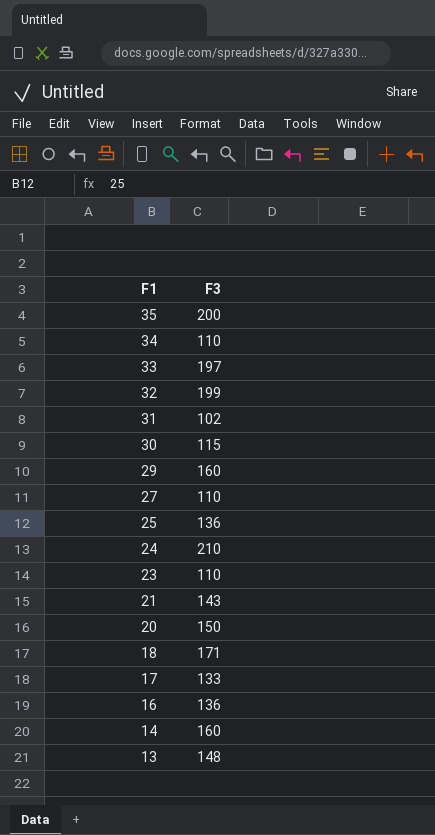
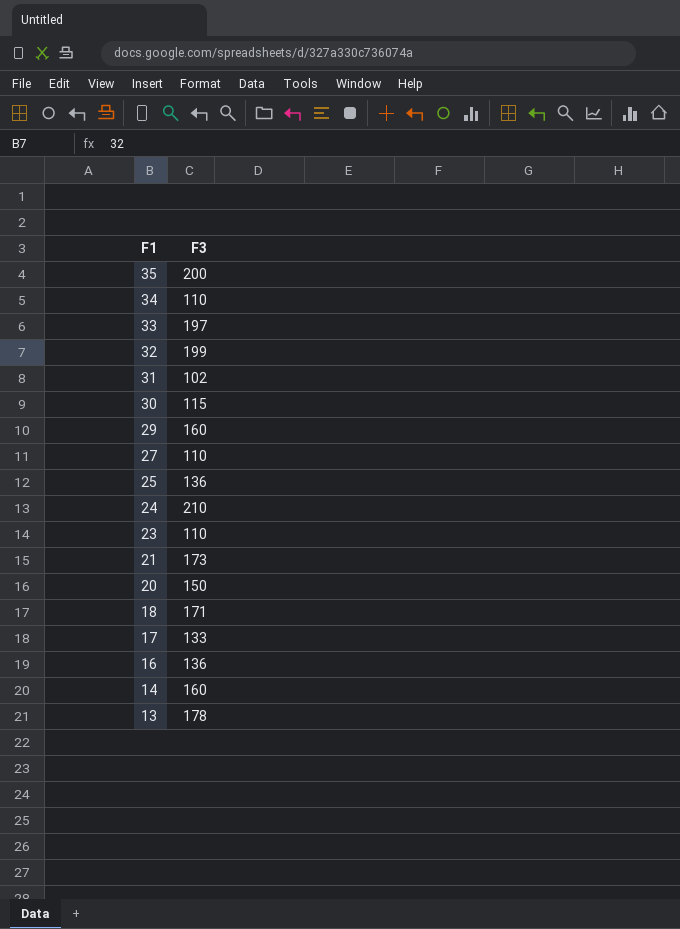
21 | F3: 143 -> 173
13 | F3: 148 -> 178

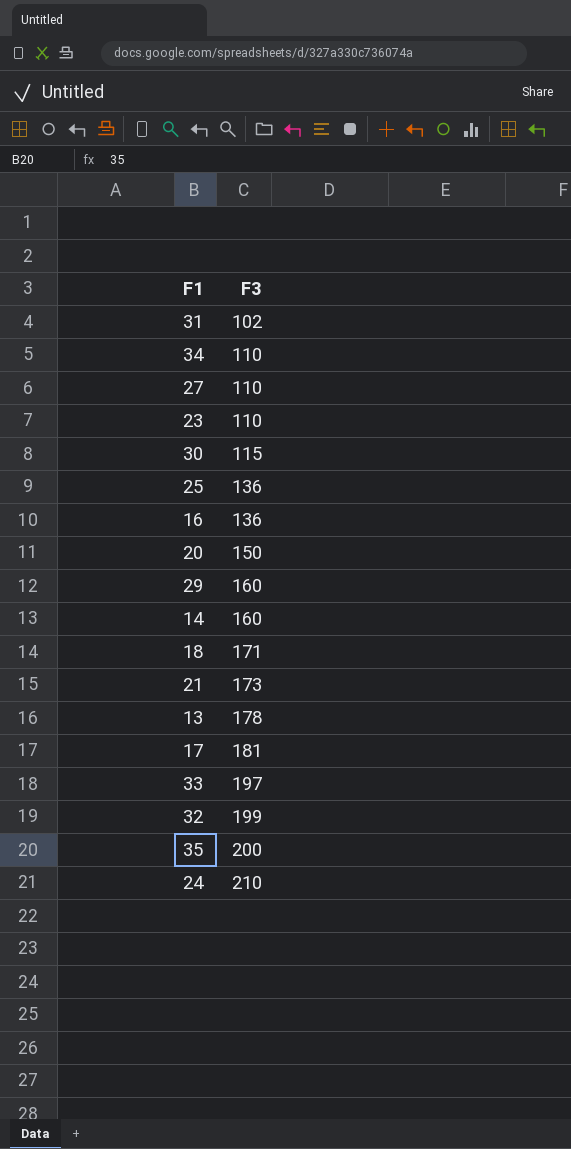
row order: F1 descending -> F3 ascending
17 | F3: 133 -> 181

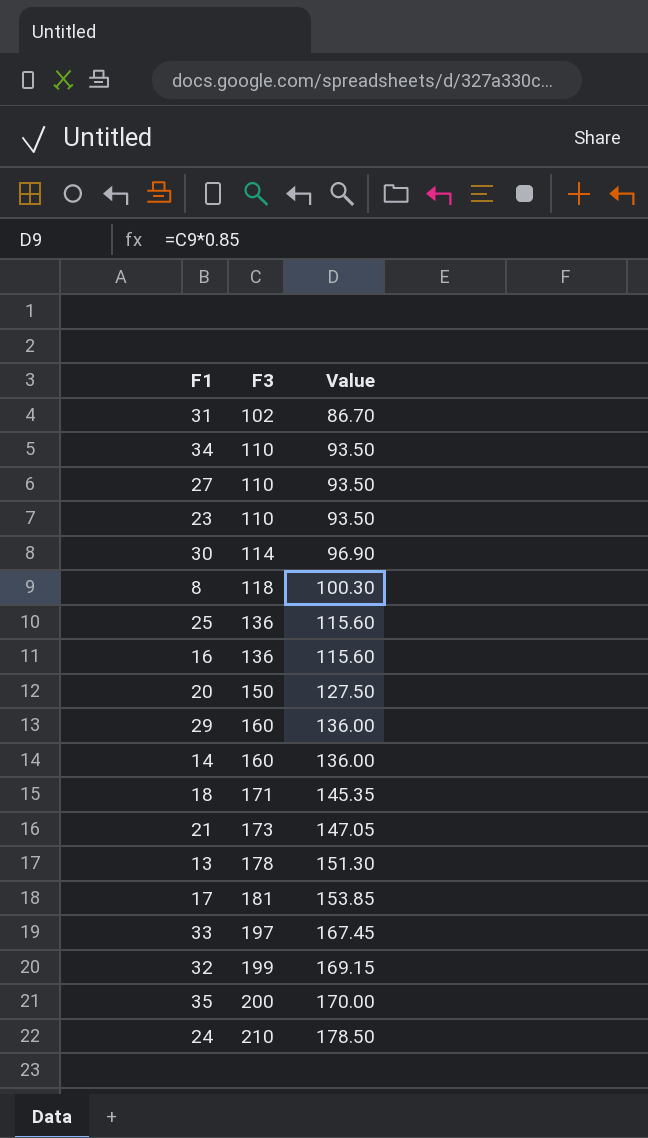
column Value | formula: none -> [F3] * 0.85
30 | F3: 115 -> 114
row 8: none -> 118 | 100.30

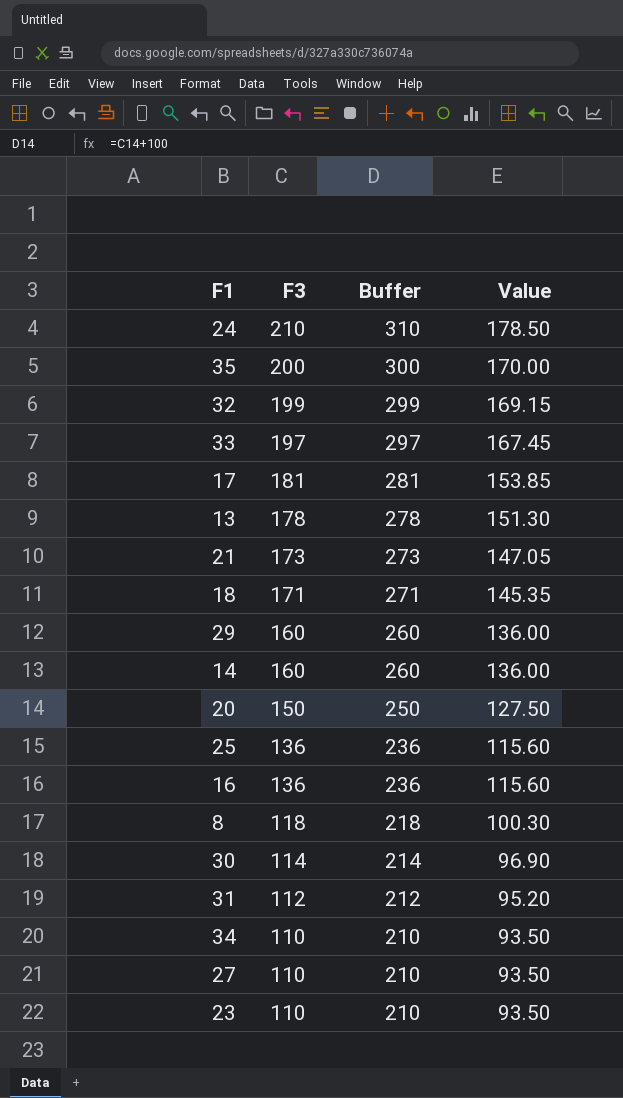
row order: F3 ascending -> F3 descending
column Buffer | formula: none -> [F3] + 100
31 | F3: 102 -> 112
31 | Value: 86.70 -> 95.20

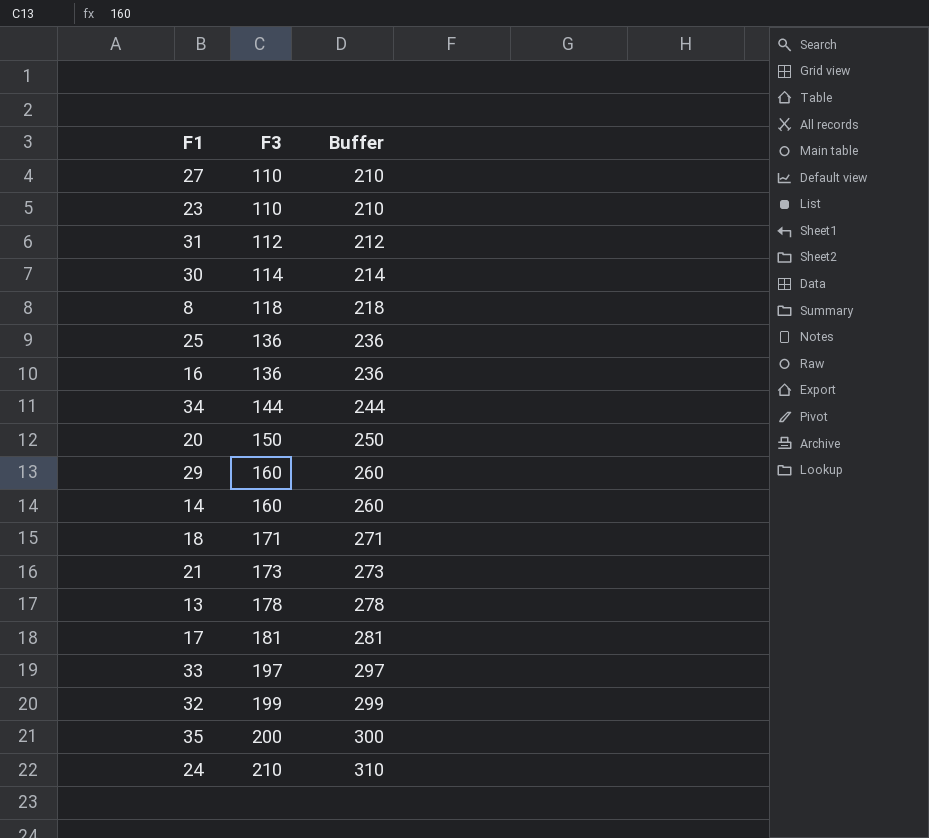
row order: F3 descending -> F3 ascending
column Value | formula: [F3] * 0.85 -> none
34 | F3: 110 -> 144
34 | Buffer: 210 -> 244

